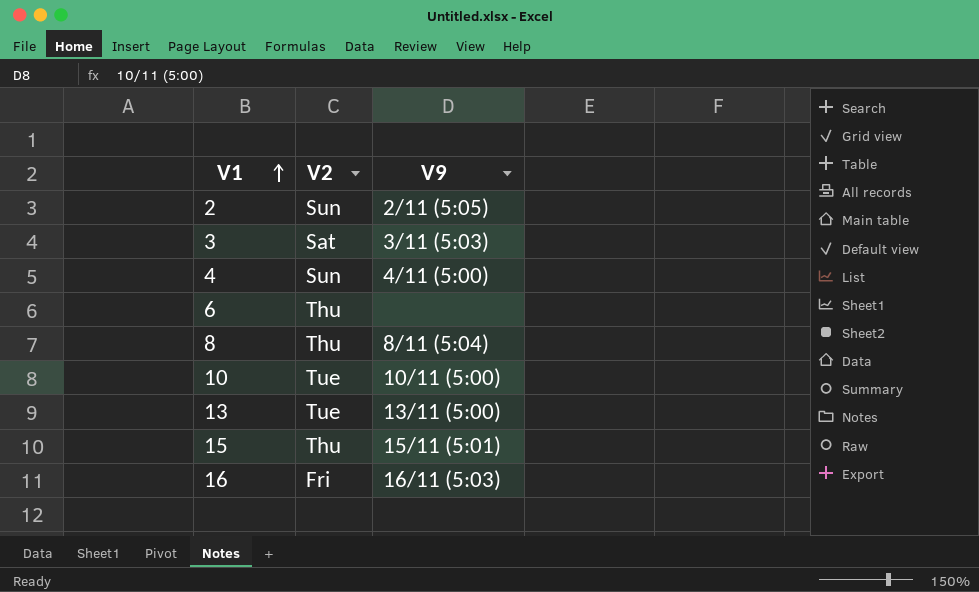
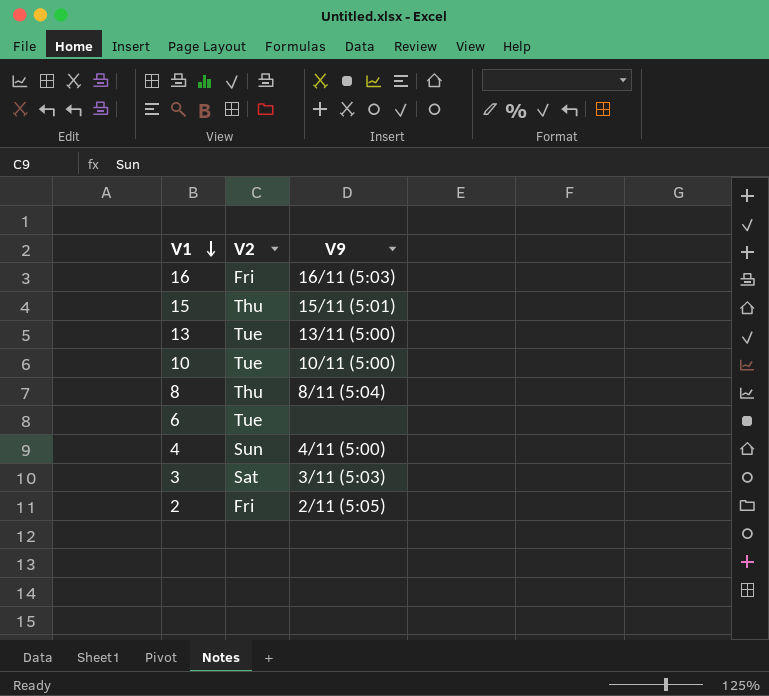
row order: V1 ascending -> V1 descending
6 | V2: Thu -> Tue
2 | V2: Sun -> Fri

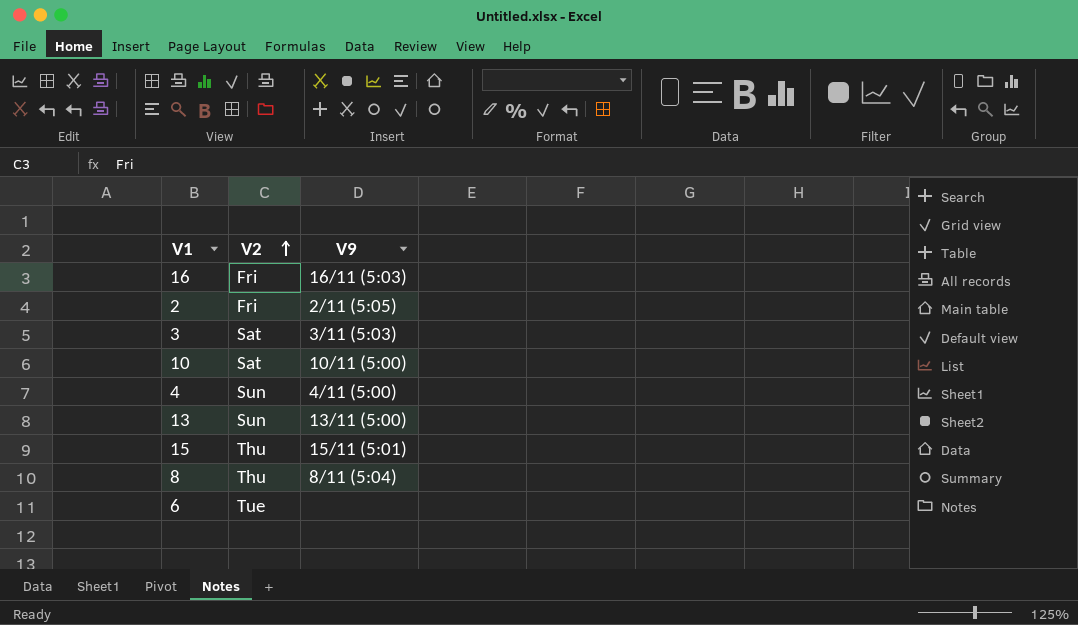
row order: V1 descending -> V2 ascending
10 | V2: Tue -> Sat
13 | V2: Tue -> Sun

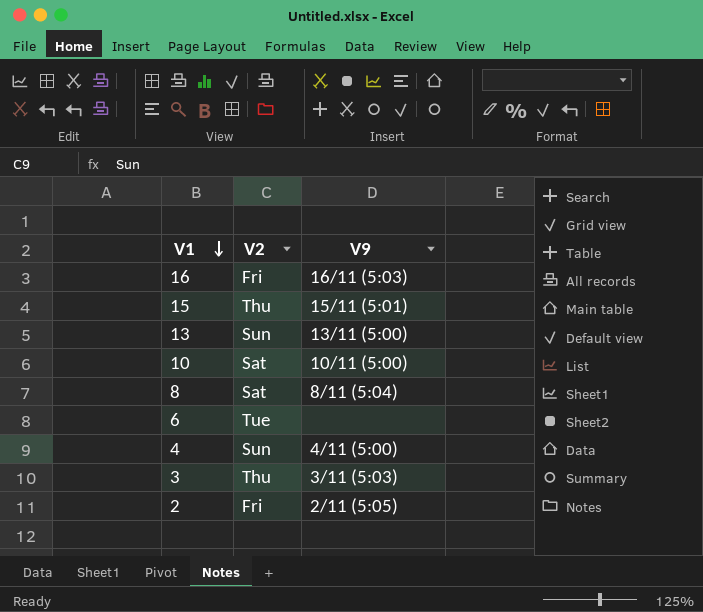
row order: V2 ascending -> V1 descending
8 | V2: Thu -> Sat
3 | V2: Sat -> Thu

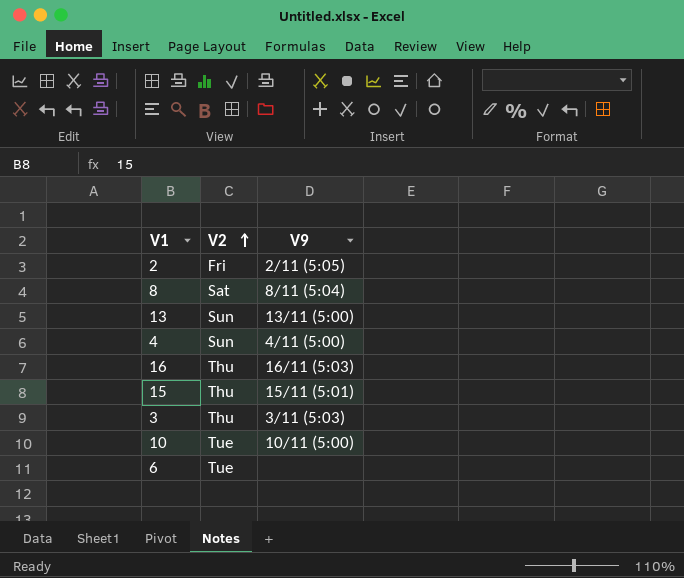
row order: V1 descending -> V2 ascending
16 | V2: Fri -> Thu
10 | V2: Sat -> Tue

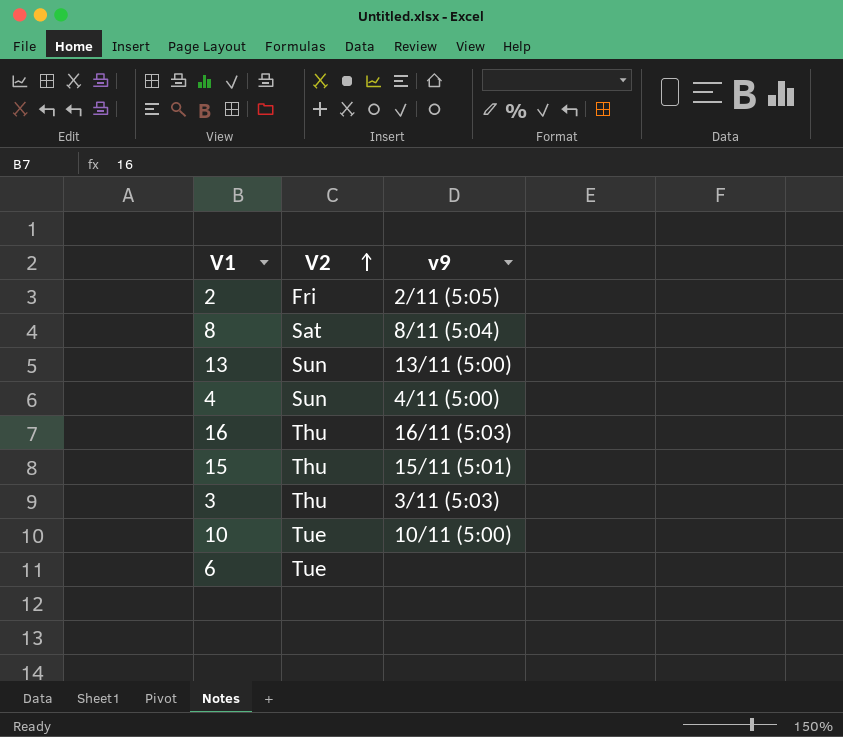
column name: V9 -> v9

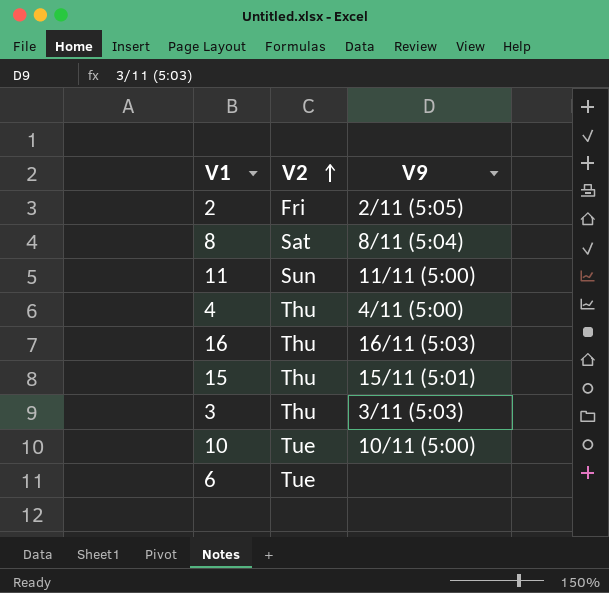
column name: v9 -> V9
row 13: Sun | 13/11 (5:00) -> none
row 11: none -> Sun | 11/11 (5:00)
4 | V2: Sun -> Thu

